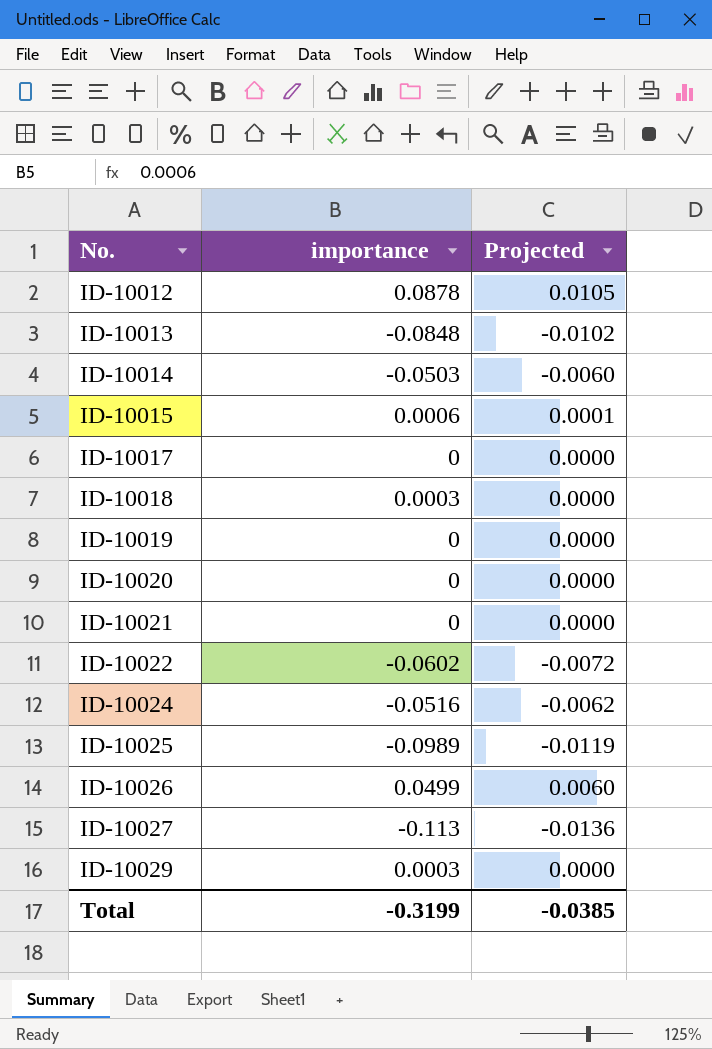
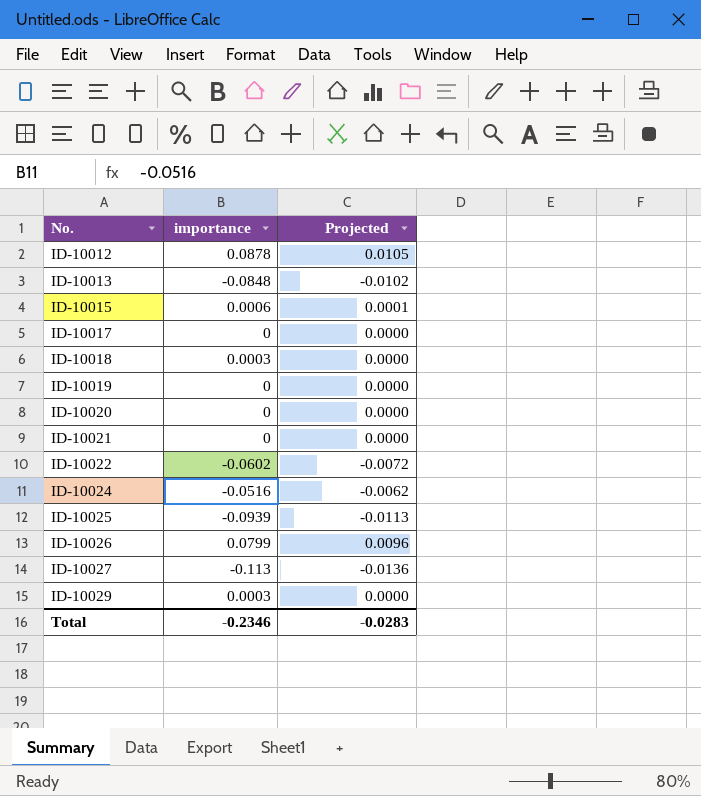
row ID-10014: -0.0503 | -0.0060 -> none
ID-10025 | importance: -0.0989 -> -0.0939
ID-10025 | Projected: -0.0119 -> -0.0113
ID-10026 | importance: 0.0499 -> 0.0799
ID-10026 | Projected: 0.0060 -> 0.0096
Total | importance: -0.3199 -> -0.2346
Total | Projected: -0.0385 -> -0.0283

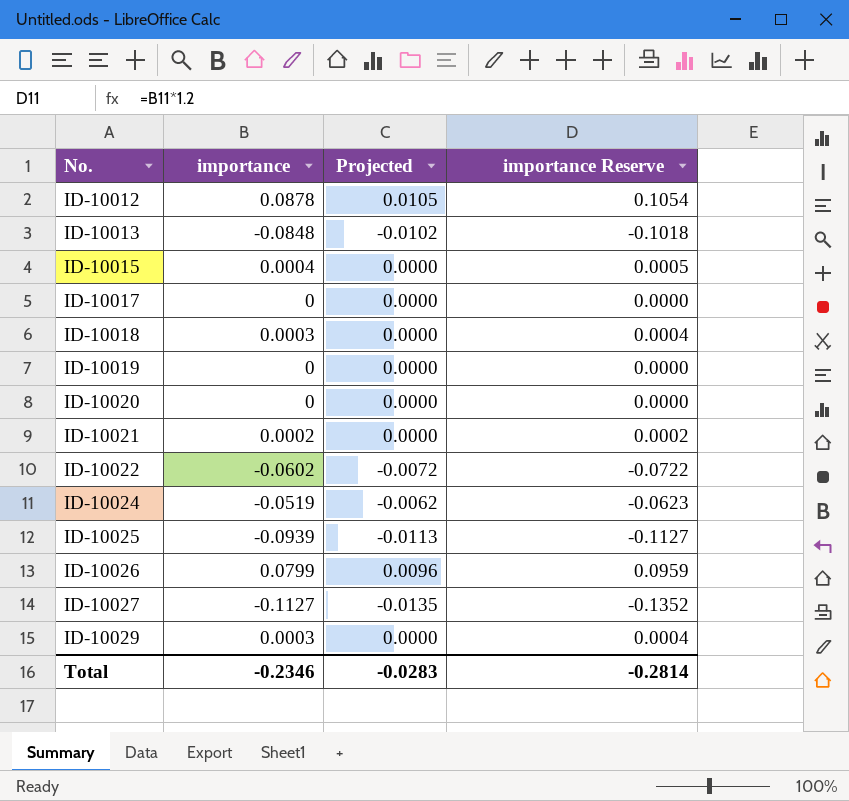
column importance Reserve | formula: none -> [importance] * 1.2
ID-10015 | importance: 0.0006 -> 0.0004
ID-10015 | Projected: 0.0001 -> 0.0000
ID-10021 | importance: 0 -> 0.0002
ID-10024 | importance: -0.0516 -> -0.0519
ID-10027 | importance: -0.113 -> -0.1127
ID-10027 | Projected: -0.0136 -> -0.0135

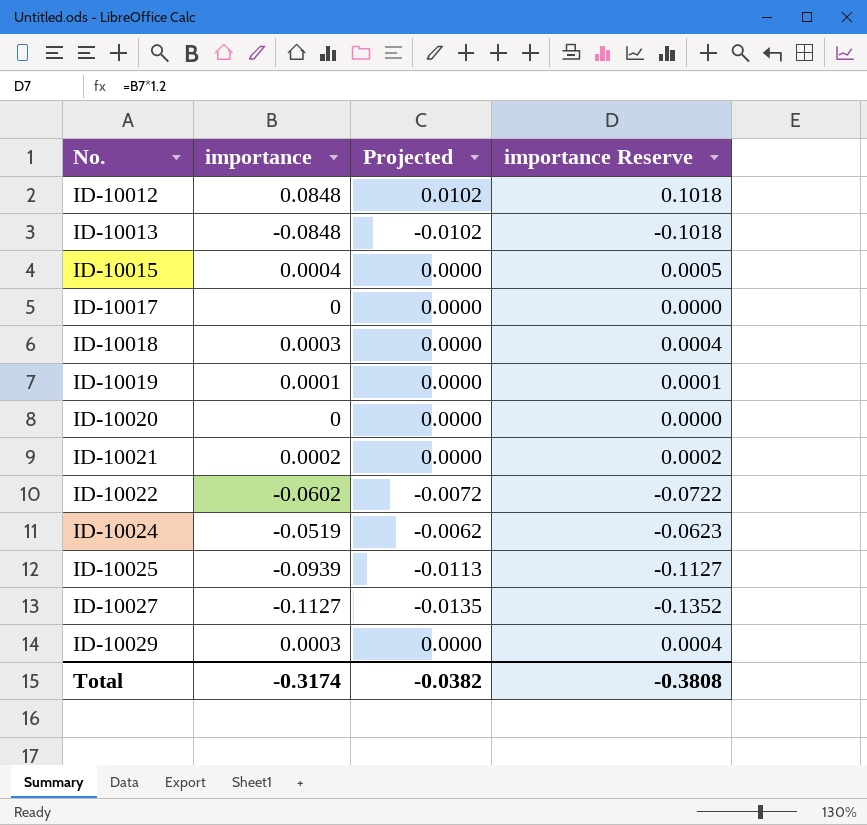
row ID-10026: 0.0799 | 0.0096 | 0.0959 -> none
ID-10012 | importance: 0.0878 -> 0.0848
ID-10012 | Projected: 0.0105 -> 0.0102
ID-10012 | importance Reserve: 0.1054 -> 0.1018
ID-10019 | importance: 0 -> 0.0001
ID-10019 | importance Reserve: 0.0000 -> 0.0001
Total | importance: -0.2346 -> -0.3174
Total | Projected: -0.0283 -> -0.0382
Total | importance Reserve: -0.2814 -> -0.3808

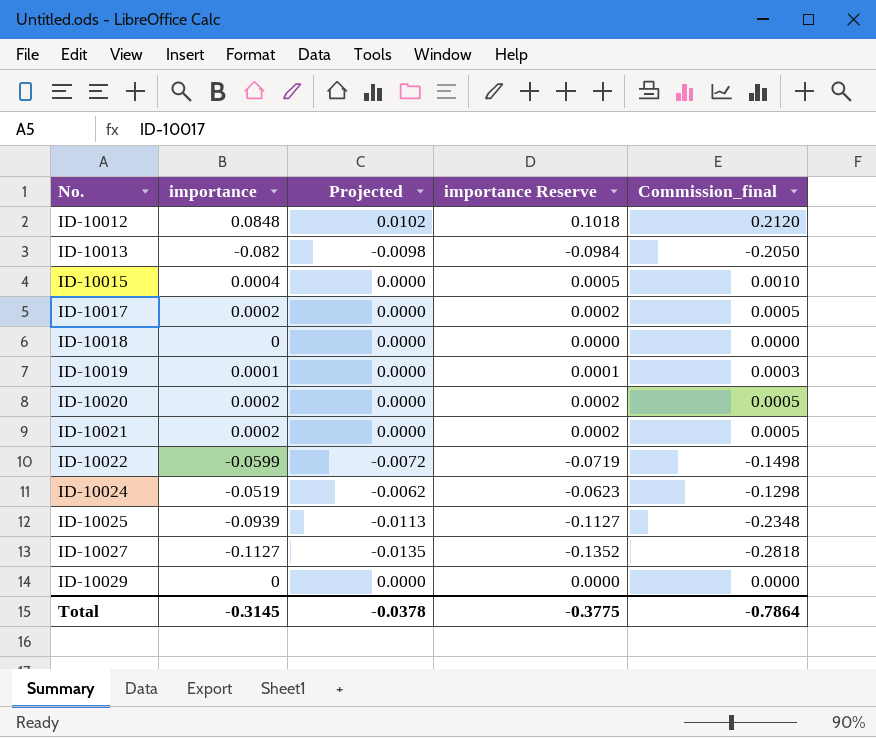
column Commission_final | formula: none -> [importance] * 2.5
ID-10013 | importance: -0.0848 -> -0.082
ID-10013 | Projected: -0.0102 -> -0.0098
ID-10013 | importance Reserve: -0.1018 -> -0.0984
ID-10017 | importance: 0 -> 0.0002
ID-10017 | importance Reserve: 0.0000 -> 0.0002
ID-10018 | importance: 0.0003 -> 0
ID-10018 | importance Reserve: 0.0004 -> 0.0000
ID-10020 | importance: 0 -> 0.0002
ID-10020 | importance Reserve: 0.0000 -> 0.0002
ID-10022 | importance: -0.0602 -> -0.0599
ID-10022 | importance Reserve: -0.0722 -> -0.0719
ID-10029 | importance: 0.0003 -> 0
ID-10029 | importance Reserve: 0.0004 -> 0.0000
Total | importance: -0.3174 -> -0.3145
Total | Projected: -0.0382 -> -0.0378
Total | importance Reserve: -0.3808 -> -0.3775

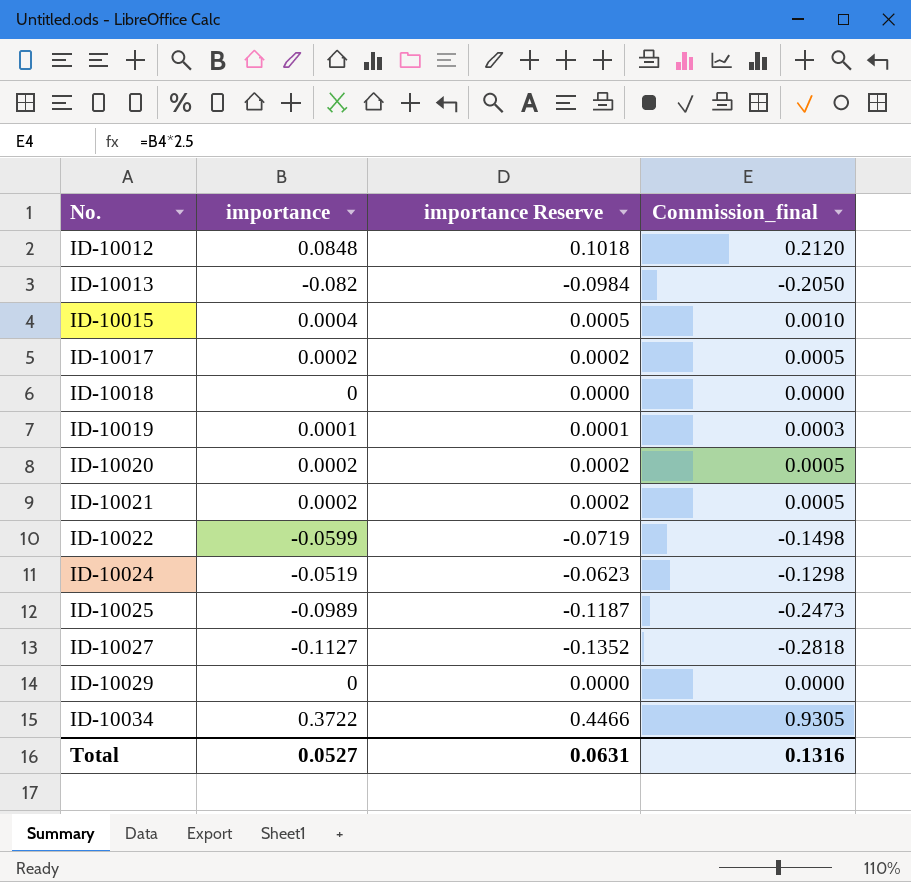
column Projected | formula: [importance] * 0.12 -> none
ID-10025 | importance: -0.0939 -> -0.0989
ID-10025 | importance Reserve: -0.1127 -> -0.1187
ID-10025 | Commission_final: -0.2348 -> -0.2473
row ID-10034: none -> 0.3722 | 0.4466 | 0.9305
Total | importance: -0.3145 -> 0.0527
Total | importance Reserve: -0.3775 -> 0.0631
Total | Commission_final: -0.7864 -> 0.1316

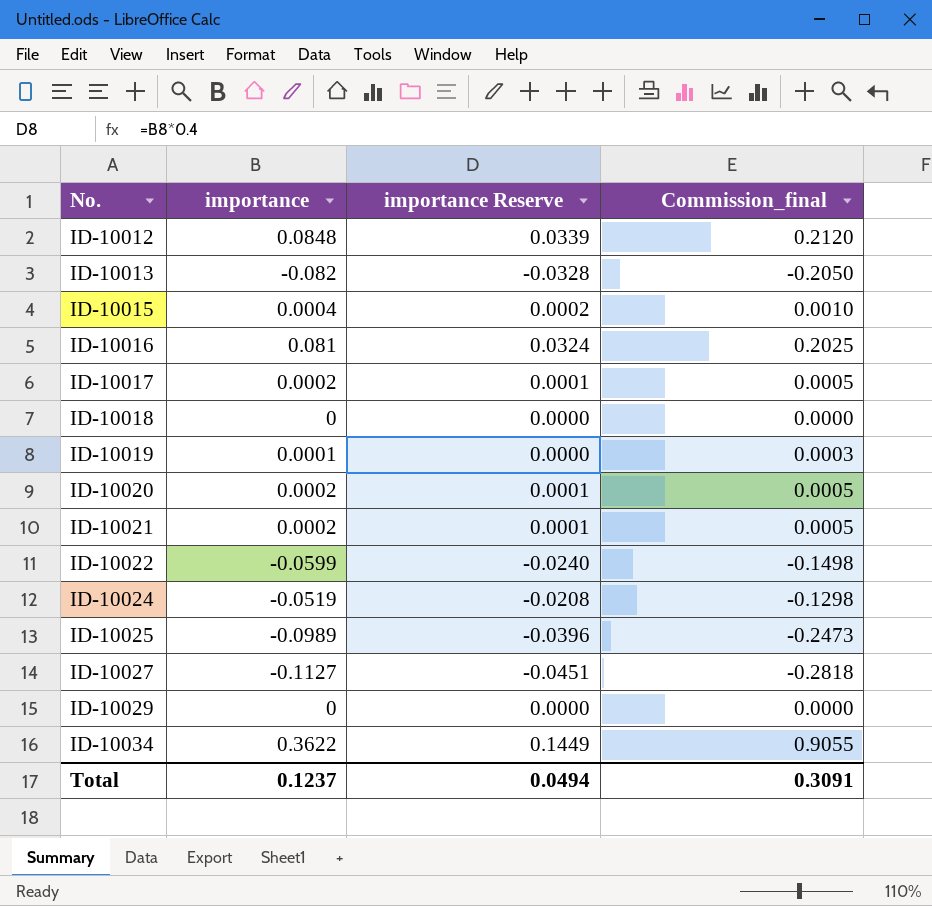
column importance Reserve | formula: [importance] * 1.2 -> [importance] * 0.4
row ID-10016: none -> 0.081 | 0.0324 | 0.2025
ID-10034 | importance: 0.3722 -> 0.3622
ID-10034 | Commission_final: 0.9305 -> 0.9055
Total | importance: 0.0527 -> 0.1237
Total | importance Reserve: 0.0631 -> 0.0494
Total | Commission_final: 0.1316 -> 0.3091

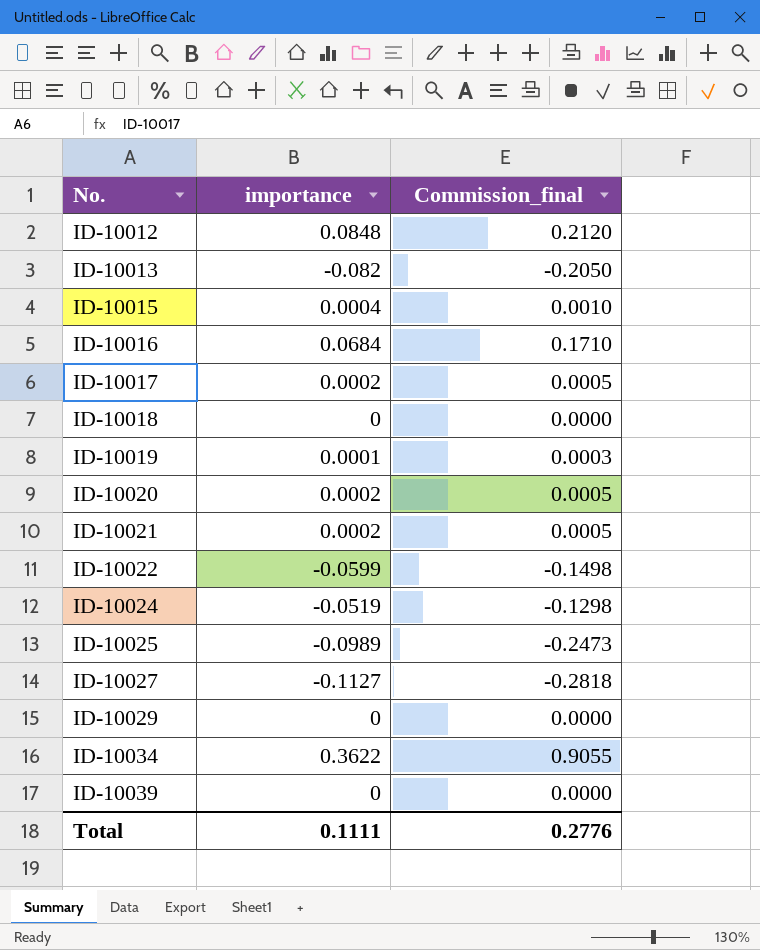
column importance Reserve | formula: [importance] * 0.4 -> none
ID-10016 | importance: 0.081 -> 0.0684
ID-10016 | Commission_final: 0.2025 -> 0.1710
row ID-10039: none -> 0 | 0.0000
Total | importance: 0.1237 -> 0.1111
Total | Commission_final: 0.3091 -> 0.2776

